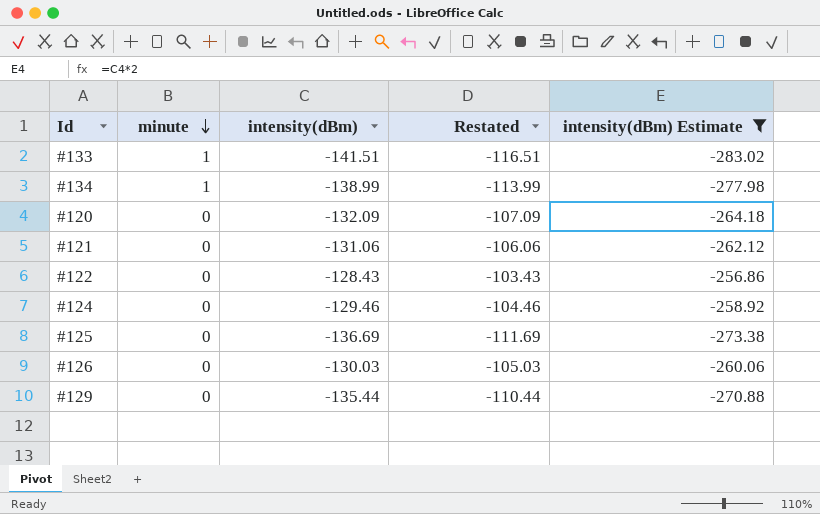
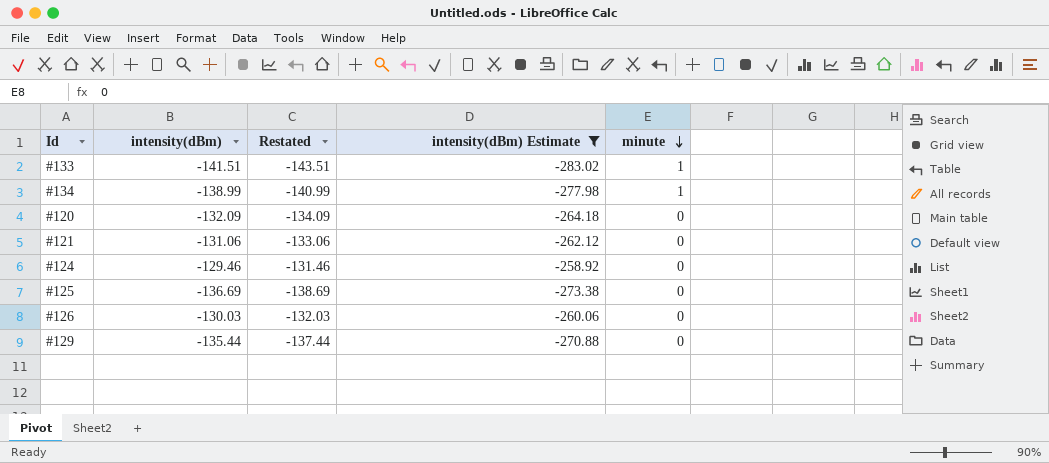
column Restated | formula: [intensity(dBm)] + 25 -> [intensity(dBm)] - 2
column minute | position: 2 -> 5
row #122: 0 | -128.43 | -103.43 | -256.86 -> none

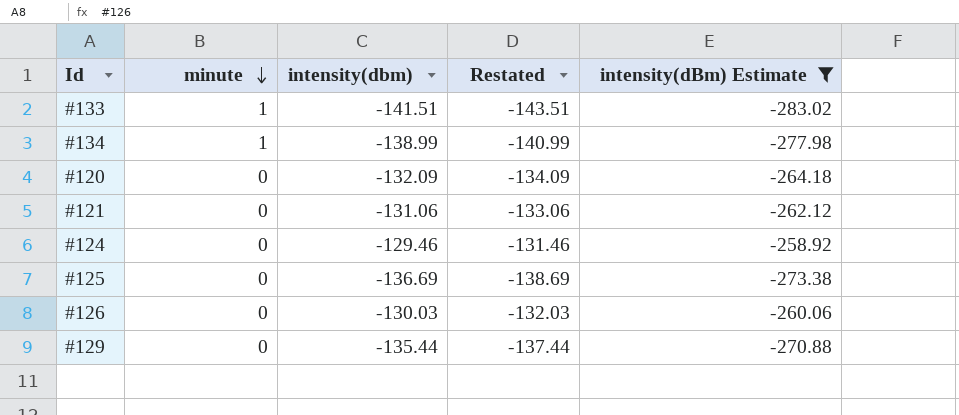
column minute | position: 5 -> 2
column name: intensity(dBm) -> intensity(dbm)

